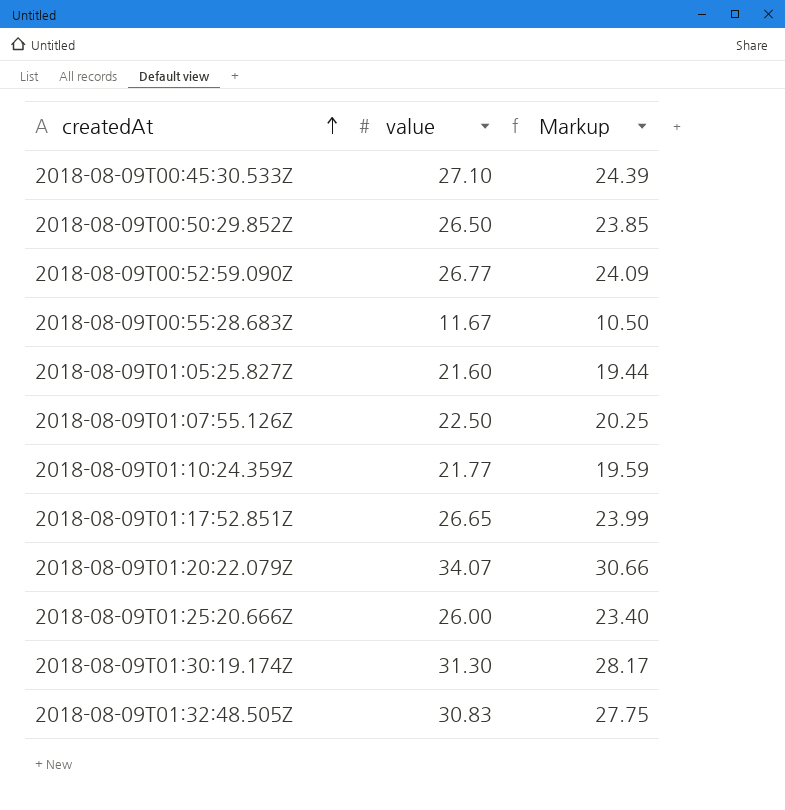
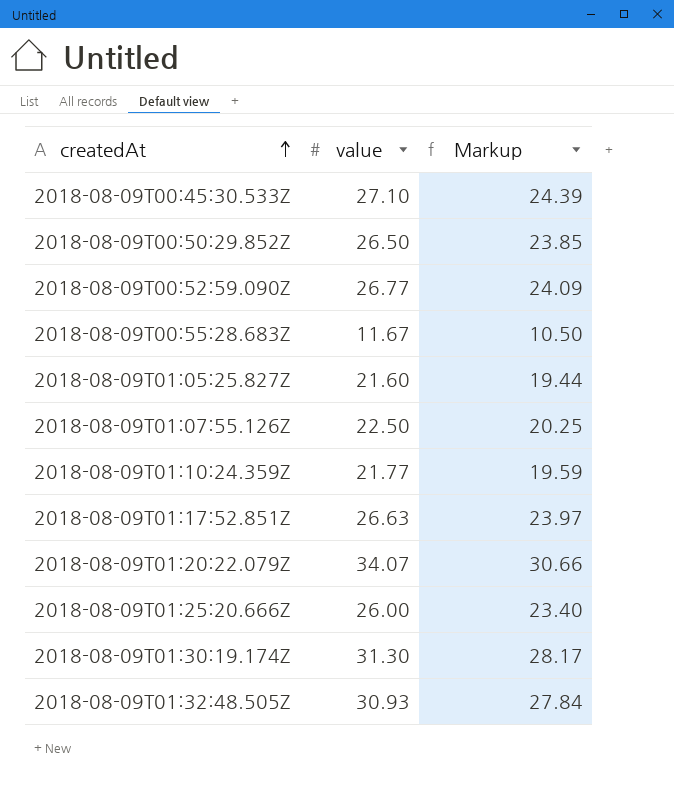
2018-08-09T01:17:52.851Z | value: 26.65 -> 26.63
2018-08-09T01:17:52.851Z | Markup: 23.99 -> 23.97
2018-08-09T01:32:48.505Z | value: 30.83 -> 30.93
2018-08-09T01:32:48.505Z | Markup: 27.75 -> 27.84

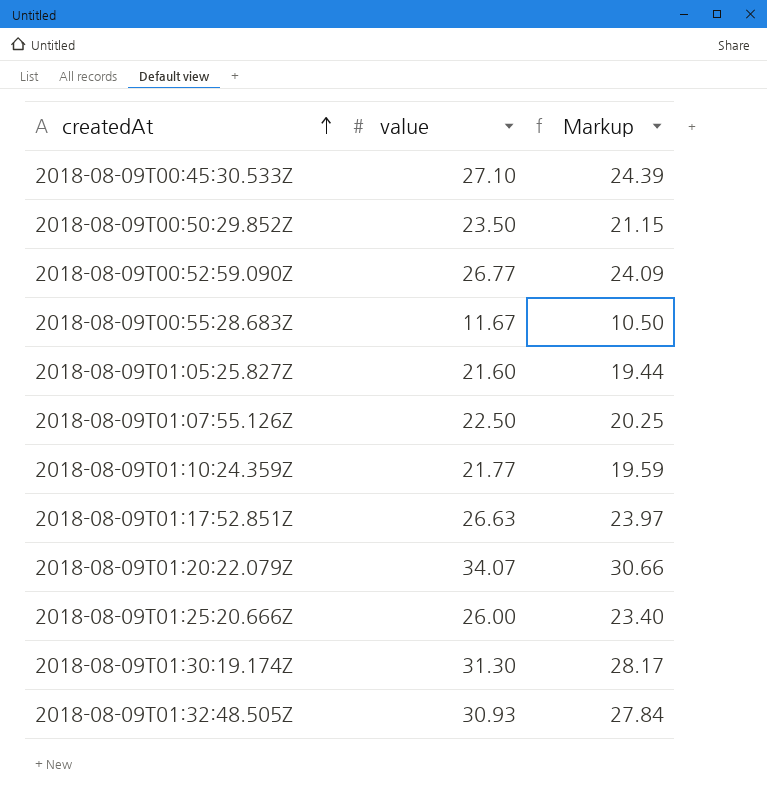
2018-08-09T00:50:29.852Z | value: 26.50 -> 23.50
2018-08-09T00:50:29.852Z | Markup: 23.85 -> 21.15

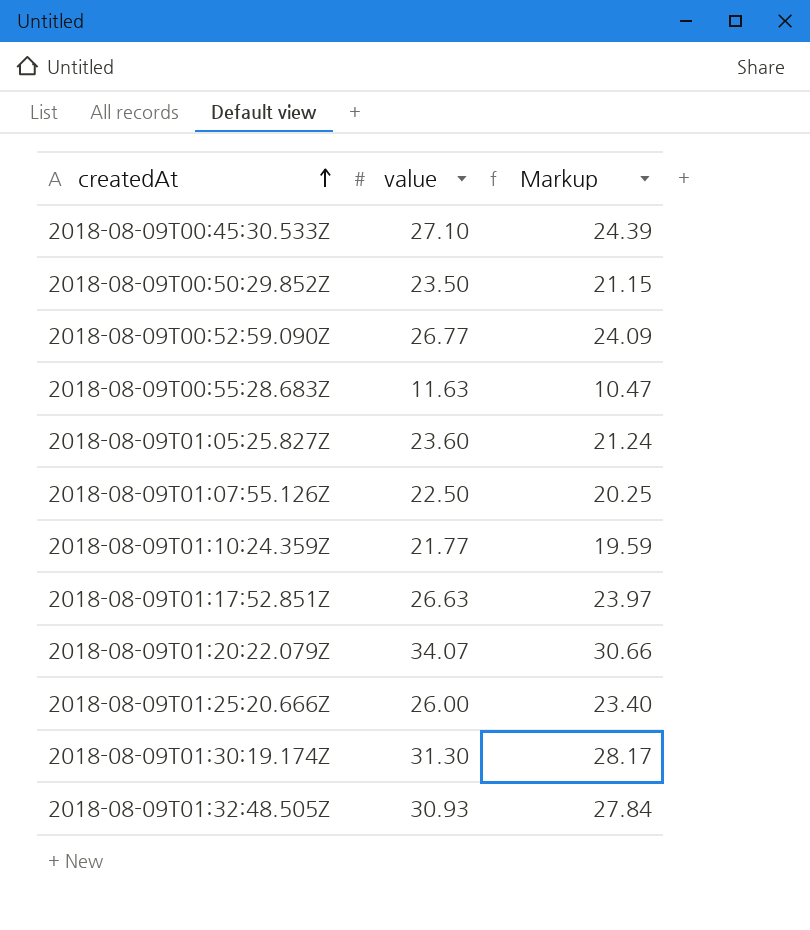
2018-08-09T00:55:28.683Z | value: 11.67 -> 11.63
2018-08-09T00:55:28.683Z | Markup: 10.50 -> 10.47
2018-08-09T01:05:25.827Z | value: 21.60 -> 23.60
2018-08-09T01:05:25.827Z | Markup: 19.44 -> 21.24

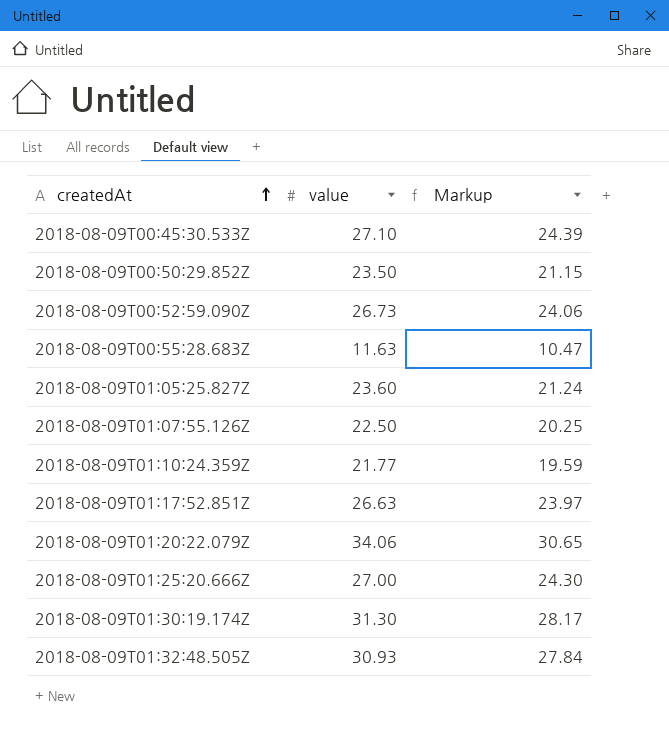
2018-08-09T00:52:59.090Z | value: 26.77 -> 26.73
2018-08-09T00:52:59.090Z | Markup: 24.09 -> 24.06
2018-08-09T01:20:22.079Z | value: 34.07 -> 34.06
2018-08-09T01:20:22.079Z | Markup: 30.66 -> 30.65
2018-08-09T01:25:20.666Z | value: 26.00 -> 27.00
2018-08-09T01:25:20.666Z | Markup: 23.40 -> 24.30

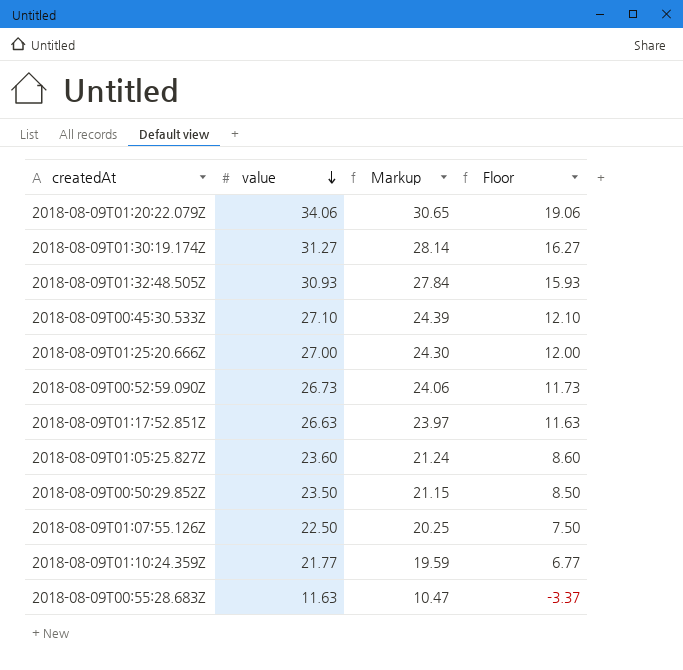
row order: createdAt ascending -> value descending
column Floor | formula: none -> [value] - 15
2018-08-09T01:30:19.174Z | value: 31.30 -> 31.27
2018-08-09T01:30:19.174Z | Markup: 28.17 -> 28.14

